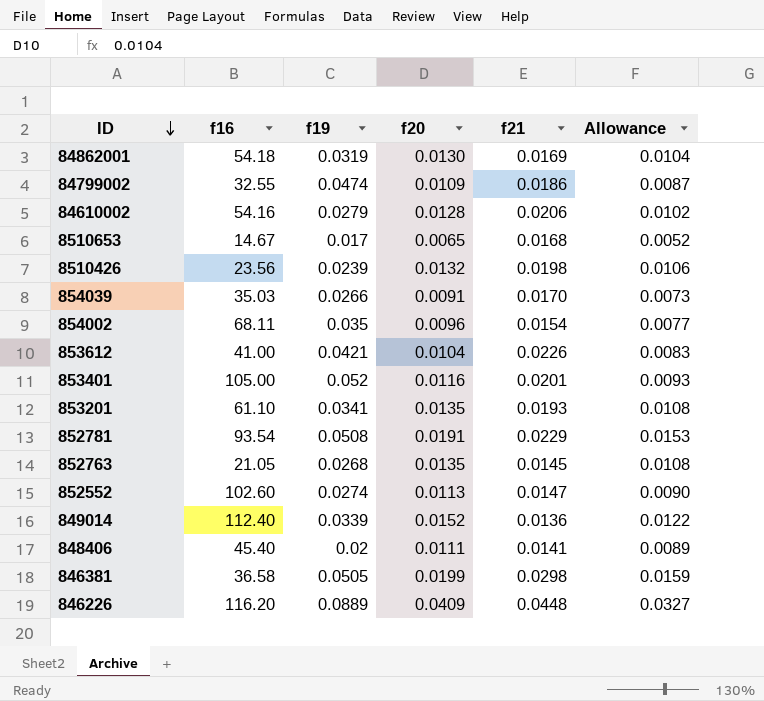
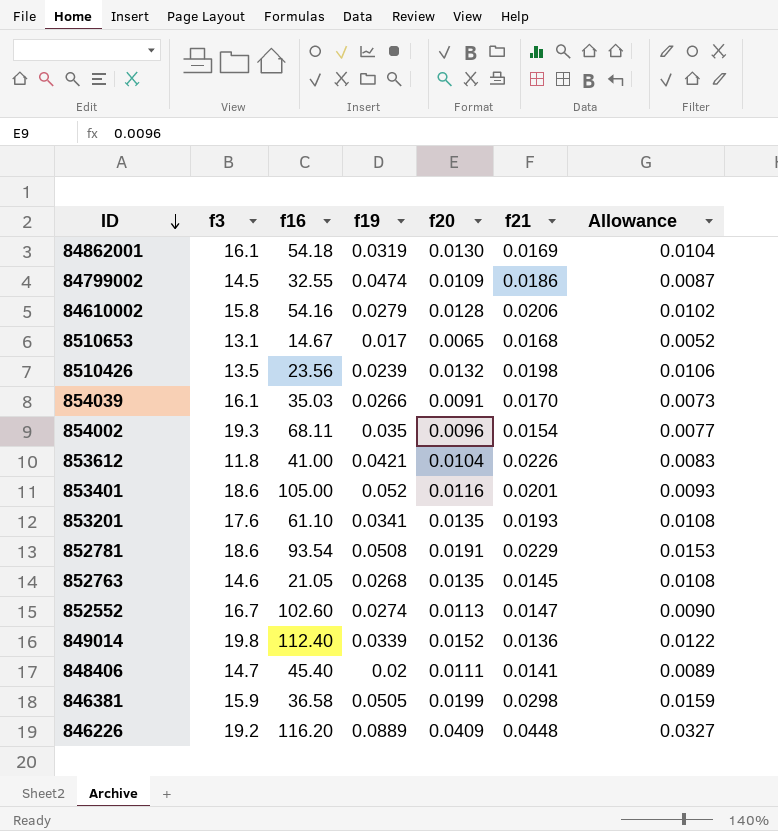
column f3 | position: none -> 2

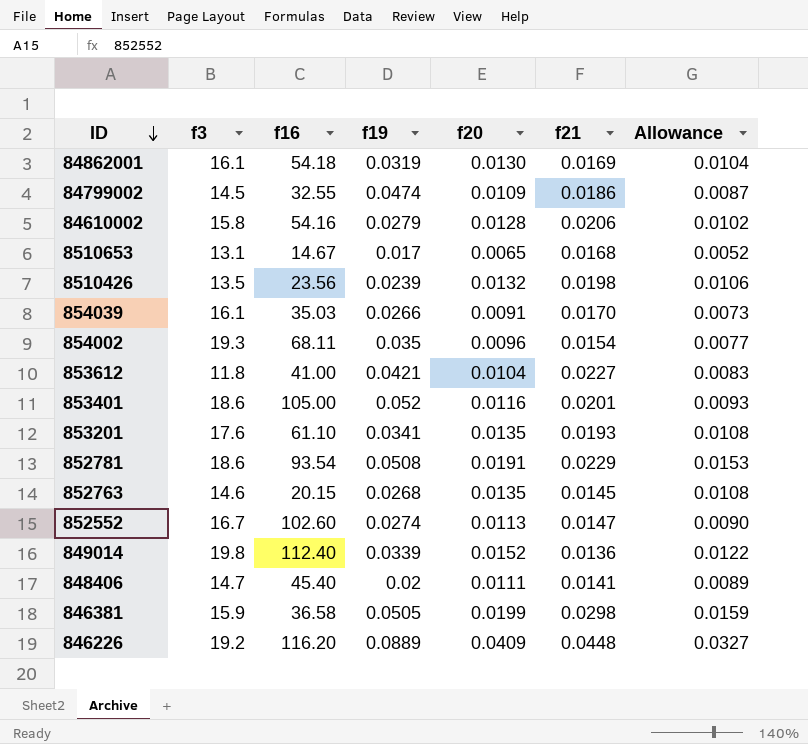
853612 | f21: 0.0226 -> 0.0227
852763 | f16: 21.05 -> 20.15

